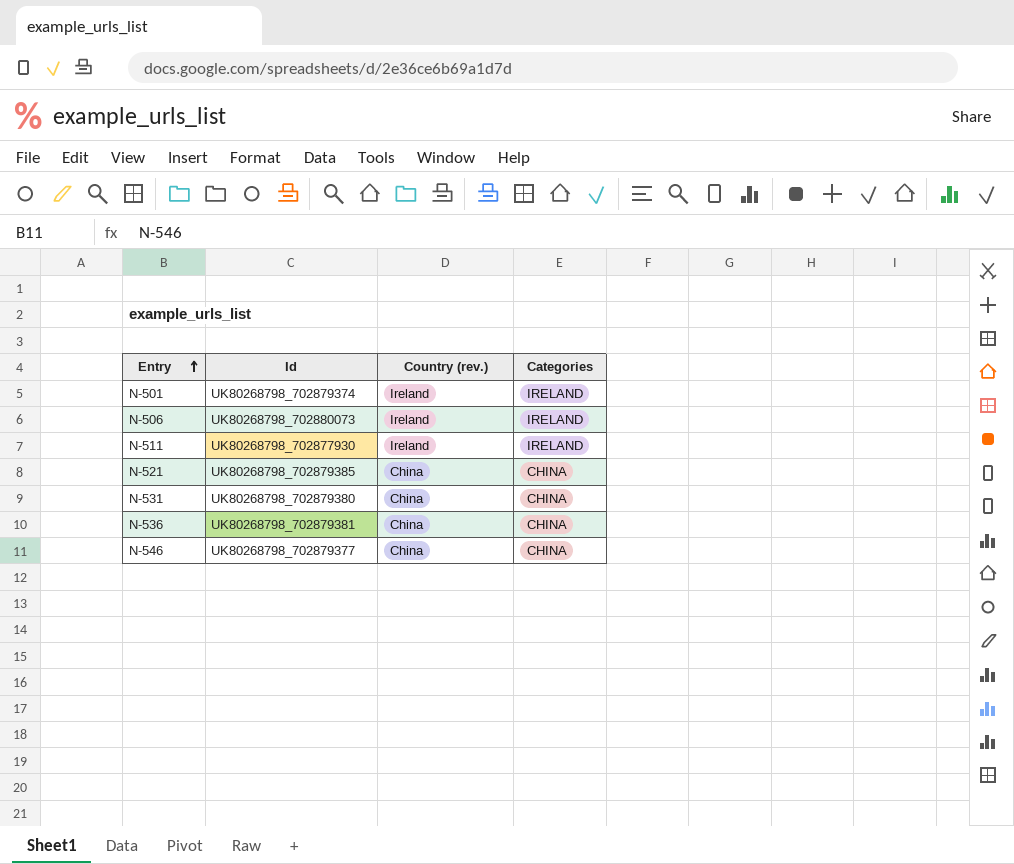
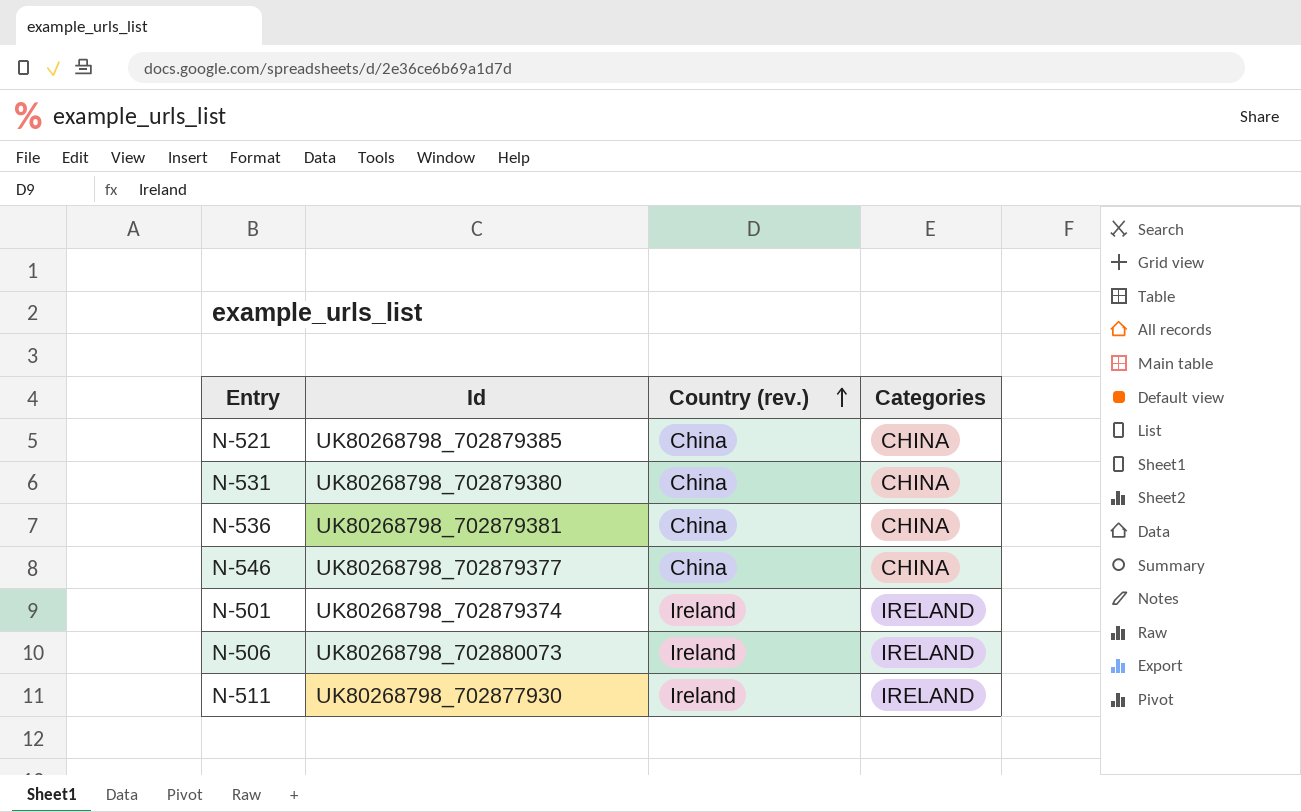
row order: Entry ascending -> Country (rev.) ascending

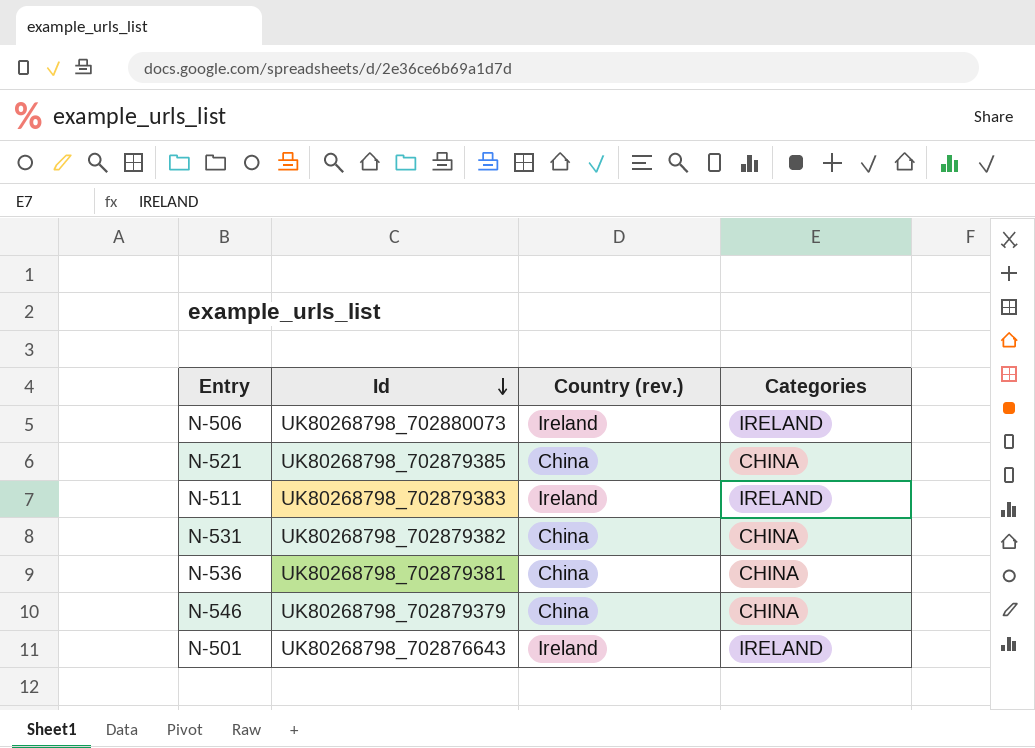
row order: Country (rev.) ascending -> Id descending
N-511 | Id: UK80268798_702877930 -> UK80268798_702879383
N-531 | Id: UK80268798_702879380 -> UK80268798_702879382
N-546 | Id: UK80268798_702879377 -> UK80268798_702879379
N-501 | Id: UK80268798_702879374 -> UK80268798_702876643

